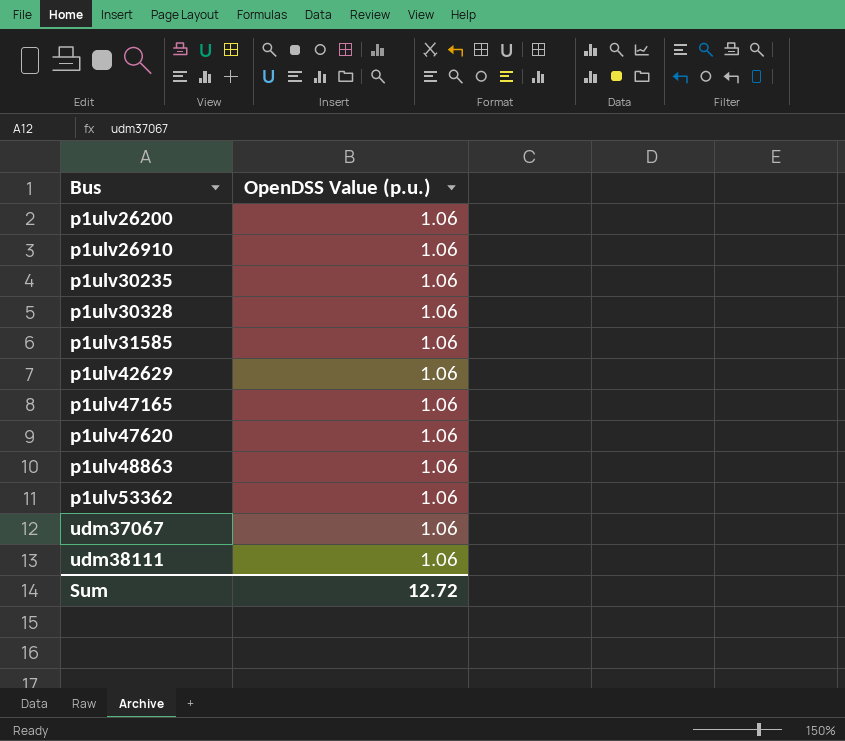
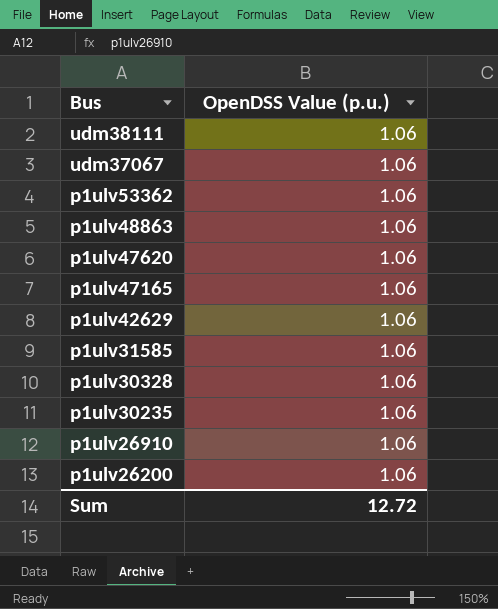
row order: Bus ascending -> Bus descending

